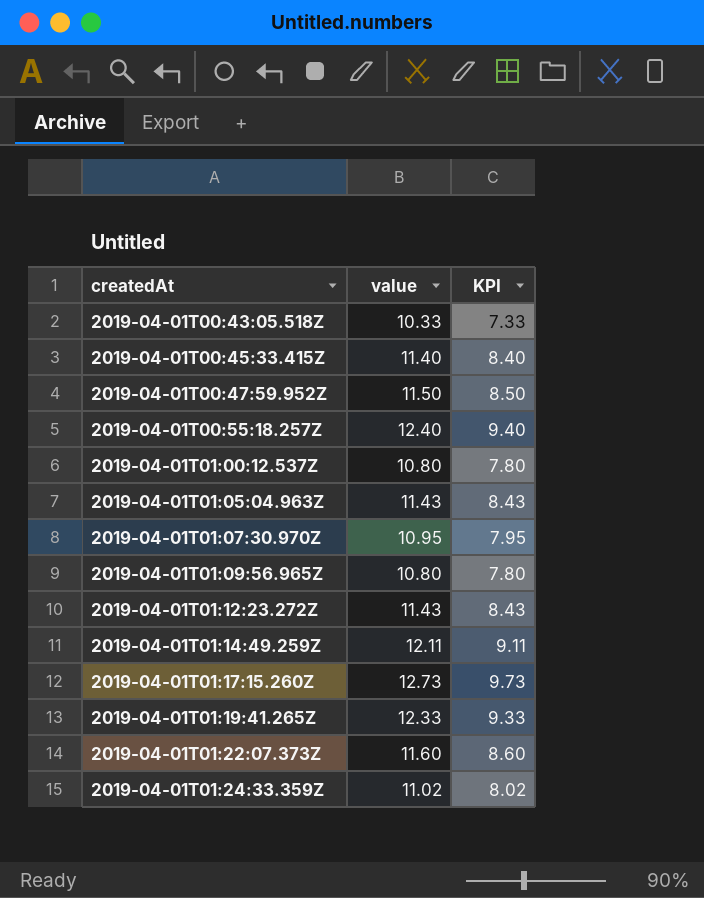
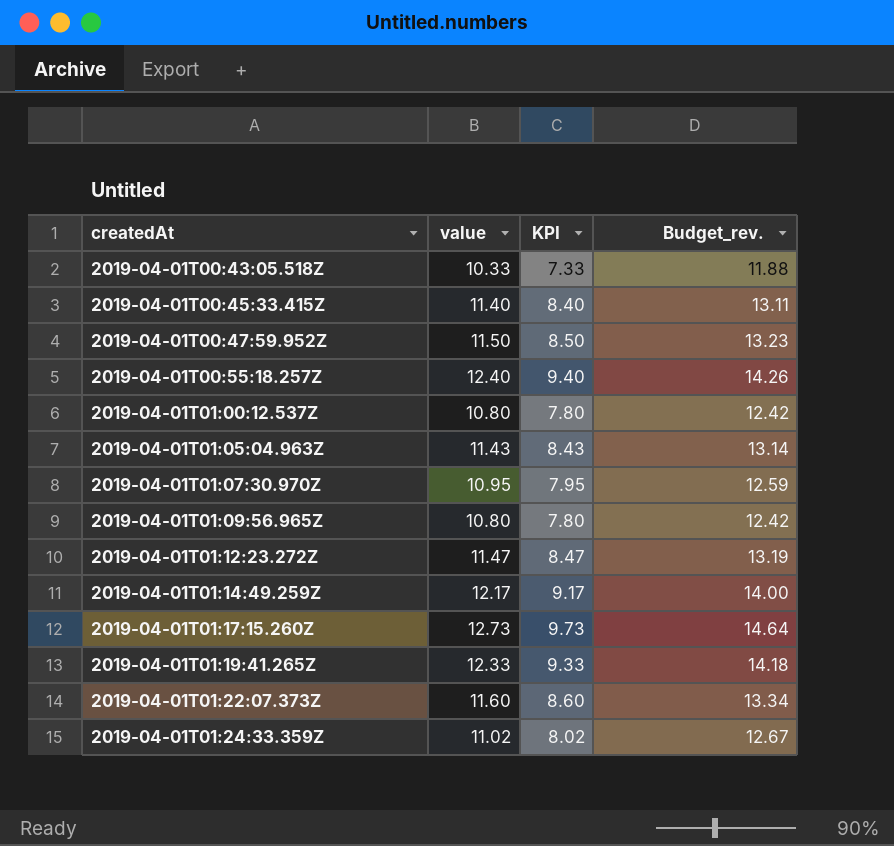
column Budget_rev. | formula: none -> [value] * 1.15
2019-04-01T01:12:23.272Z | value: 11.43 -> 11.47
2019-04-01T01:12:23.272Z | KPI: 8.43 -> 8.47
2019-04-01T01:14:49.259Z | value: 12.11 -> 12.17
2019-04-01T01:14:49.259Z | KPI: 9.11 -> 9.17

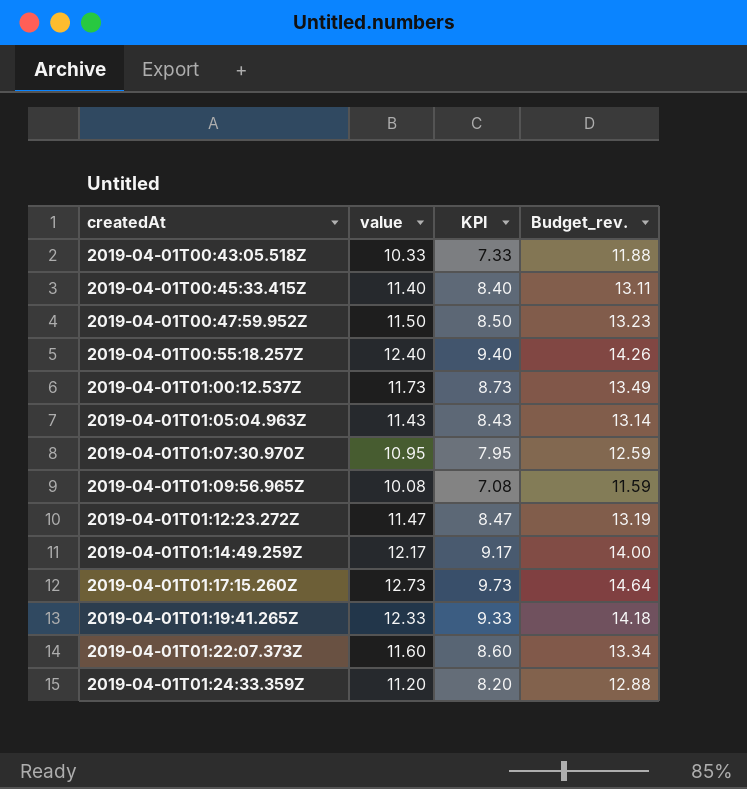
2019-04-01T01:00:12.537Z | value: 10.80 -> 11.73
2019-04-01T01:00:12.537Z | KPI: 7.80 -> 8.73
2019-04-01T01:00:12.537Z | Budget_rev.: 12.42 -> 13.49
2019-04-01T01:09:56.965Z | value: 10.80 -> 10.08
2019-04-01T01:09:56.965Z | KPI: 7.80 -> 7.08
2019-04-01T01:09:56.965Z | Budget_rev.: 12.42 -> 11.59
2019-04-01T01:24:33.359Z | value: 11.02 -> 11.20
2019-04-01T01:24:33.359Z | KPI: 8.02 -> 8.20
2019-04-01T01:24:33.359Z | Budget_rev.: 12.67 -> 12.88

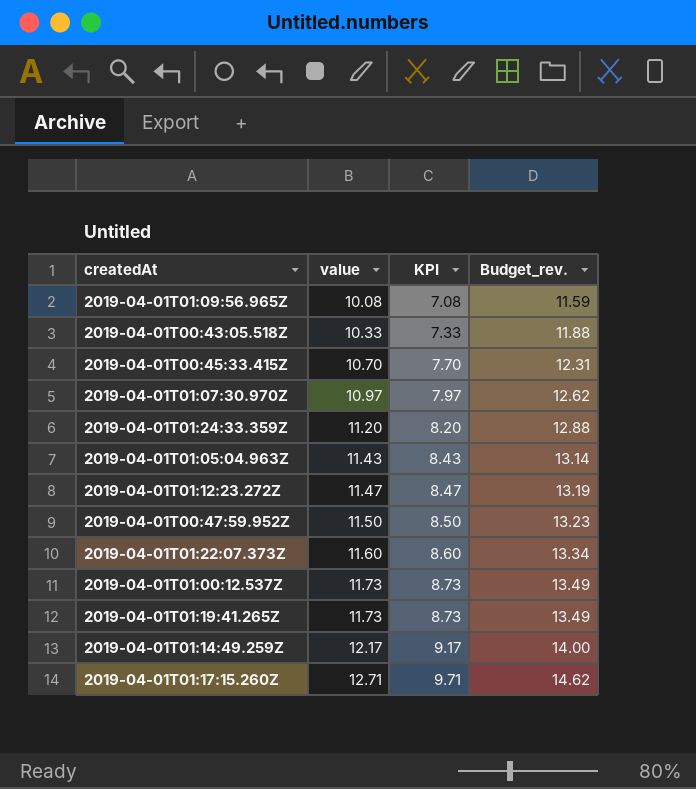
row order: createdAt ascending -> value ascending
row 2019-04-01T00:55:18.257Z: 12.40 | 9.40 | 14.26 -> none
2019-04-01T00:45:33.415Z | value: 11.40 -> 10.70
2019-04-01T00:45:33.415Z | KPI: 8.40 -> 7.70
2019-04-01T00:45:33.415Z | Budget_rev.: 13.11 -> 12.31
2019-04-01T01:07:30.970Z | value: 10.95 -> 10.97
2019-04-01T01:07:30.970Z | KPI: 7.95 -> 7.97
2019-04-01T01:07:30.970Z | Budget_rev.: 12.59 -> 12.62
2019-04-01T01:19:41.265Z | value: 12.33 -> 11.73
2019-04-01T01:19:41.265Z | KPI: 9.33 -> 8.73
2019-04-01T01:19:41.265Z | Budget_rev.: 14.18 -> 13.49
2019-04-01T01:17:15.260Z | value: 12.73 -> 12.71
2019-04-01T01:17:15.260Z | KPI: 9.73 -> 9.71
2019-04-01T01:17:15.260Z | Budget_rev.: 14.64 -> 14.62

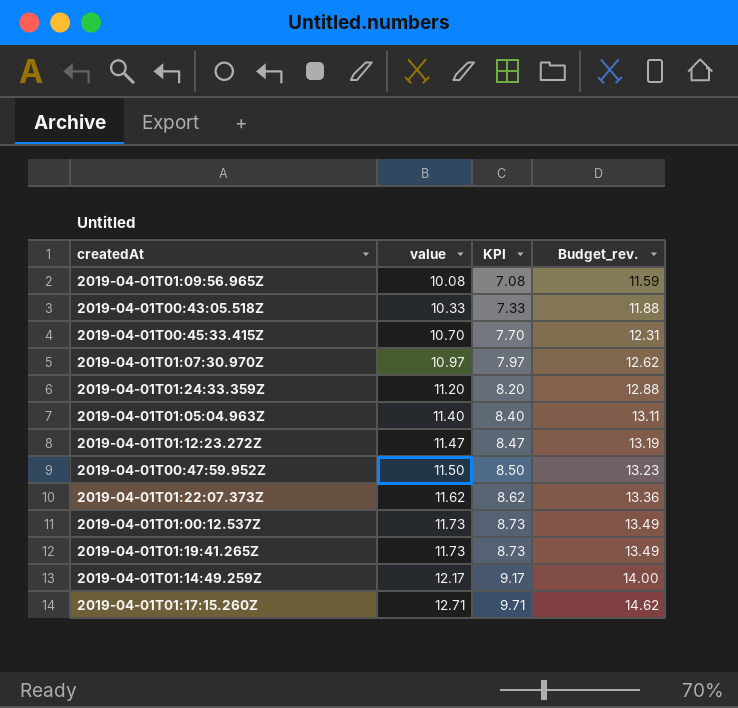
2019-04-01T01:05:04.963Z | value: 11.43 -> 11.40
2019-04-01T01:05:04.963Z | KPI: 8.43 -> 8.40
2019-04-01T01:05:04.963Z | Budget_rev.: 13.14 -> 13.11
2019-04-01T01:22:07.373Z | value: 11.60 -> 11.62
2019-04-01T01:22:07.373Z | KPI: 8.60 -> 8.62
2019-04-01T01:22:07.373Z | Budget_rev.: 13.34 -> 13.36

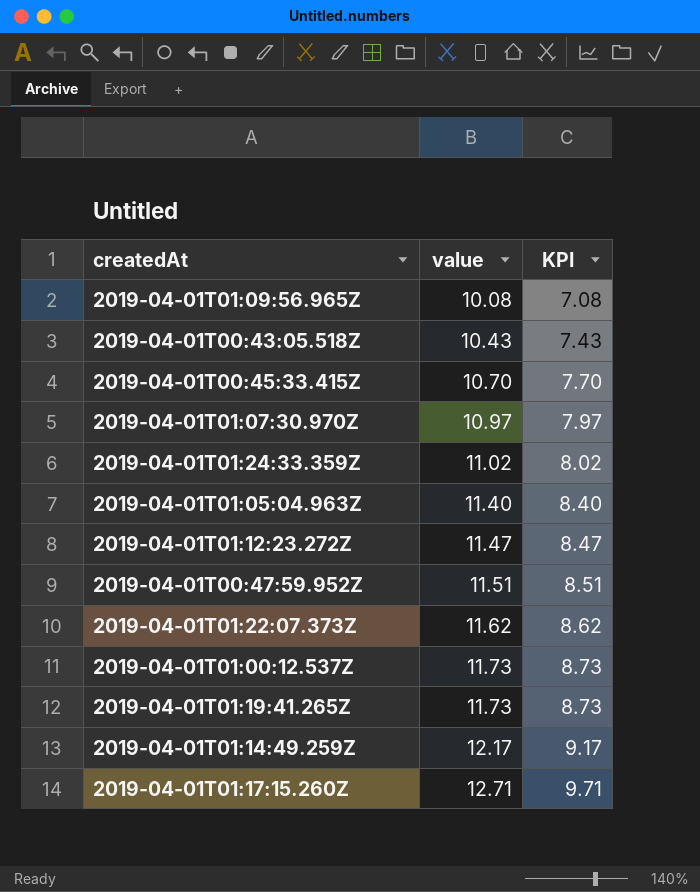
column Budget_rev. | formula: [value] * 1.15 -> none
2019-04-01T00:43:05.518Z | value: 10.33 -> 10.43
2019-04-01T00:43:05.518Z | KPI: 7.33 -> 7.43
2019-04-01T01:24:33.359Z | value: 11.20 -> 11.02
2019-04-01T01:24:33.359Z | KPI: 8.20 -> 8.02
2019-04-01T00:47:59.952Z | value: 11.50 -> 11.51
2019-04-01T00:47:59.952Z | KPI: 8.50 -> 8.51

